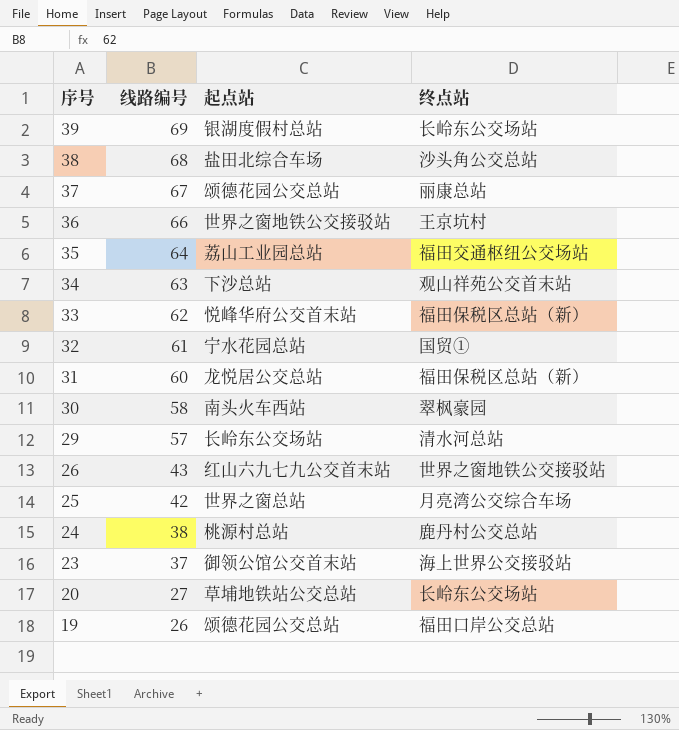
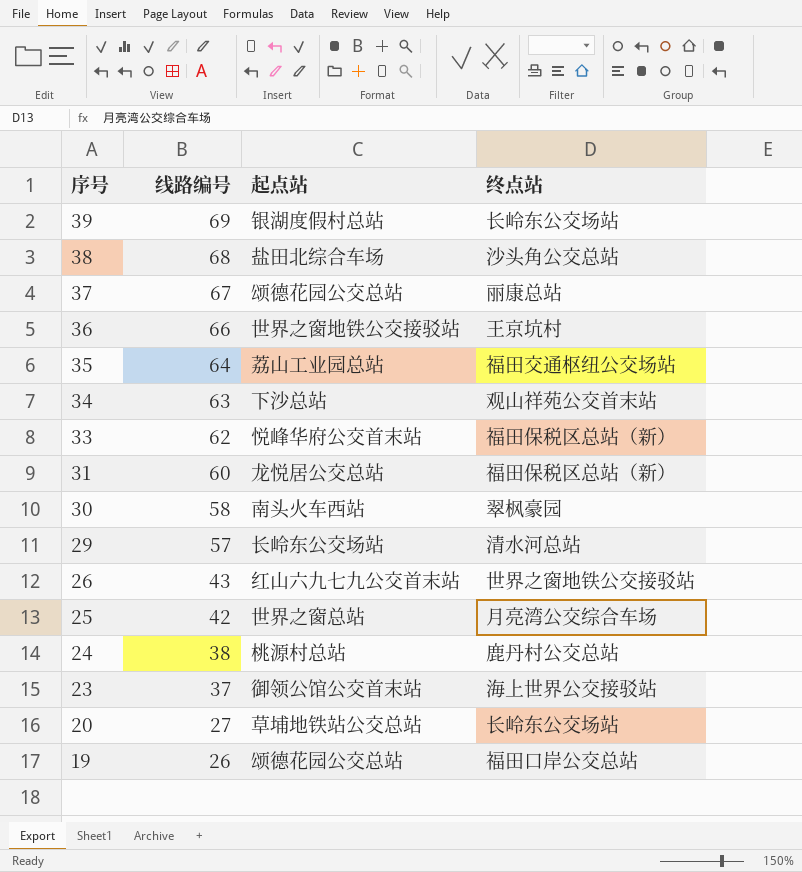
row 32: 61 | 宁水花园总站 | 国贸① -> none

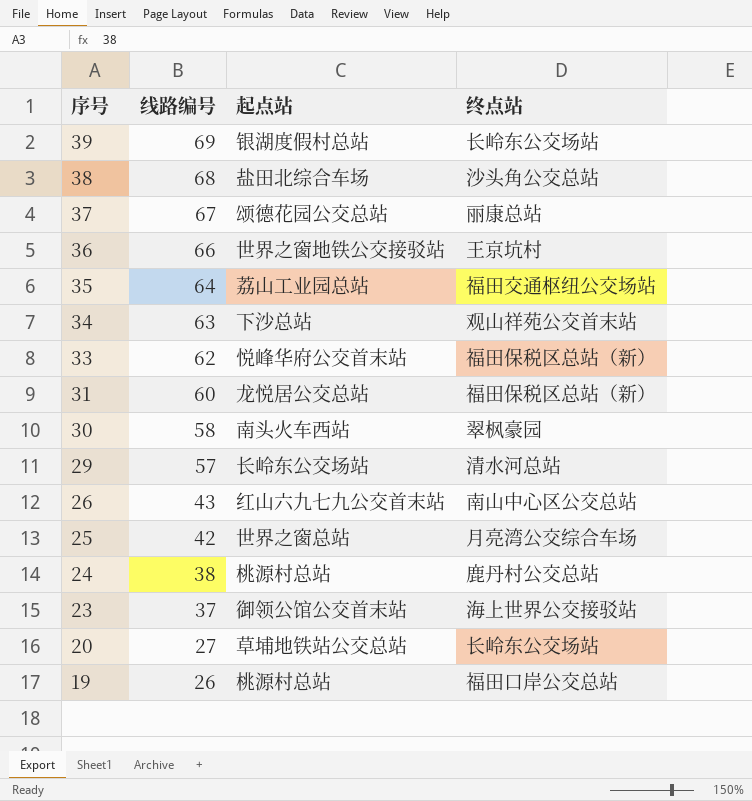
26 | 终点站: 世界之窗地铁公交接驳站 -> 南山中心区公交总站
19 | 起点站: 颂德花园公交总站 -> 桃源村总站

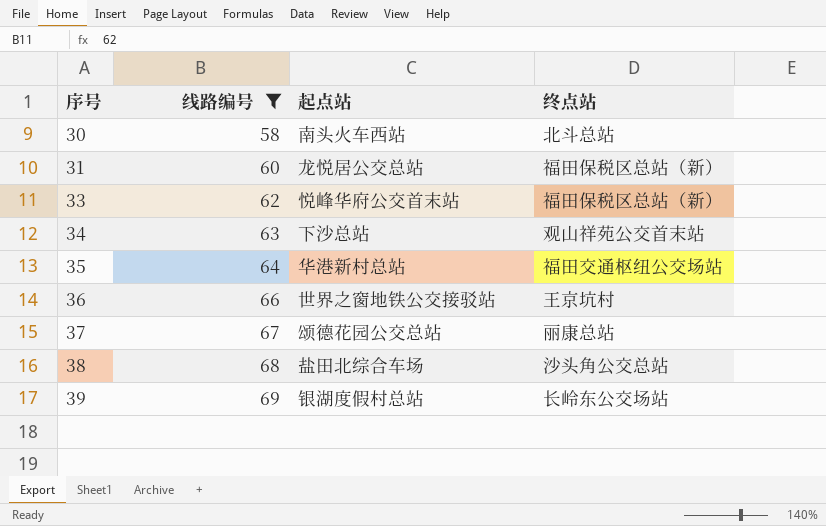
filter: none -> 线路编号 >= 58
row order: 序号 descending -> 序号 ascending
30 | 终点站: 翠枫豪园 -> 北斗总站
35 | 起点站: 荔山工业园总站 -> 华港新村总站

